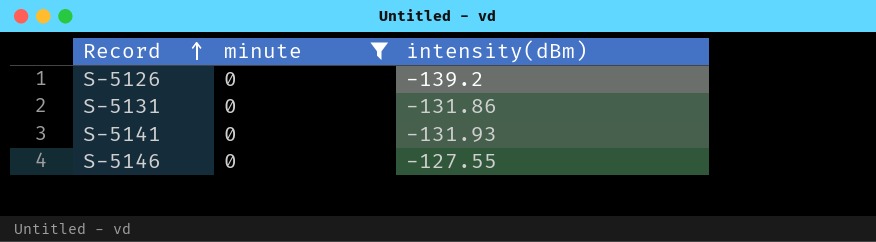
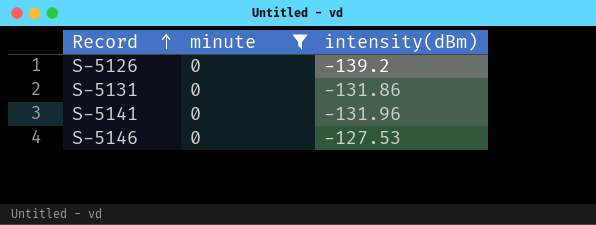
S-5141 | intensity(dBm): -131.93 -> -131.96
S-5146 | intensity(dBm): -127.55 -> -127.53

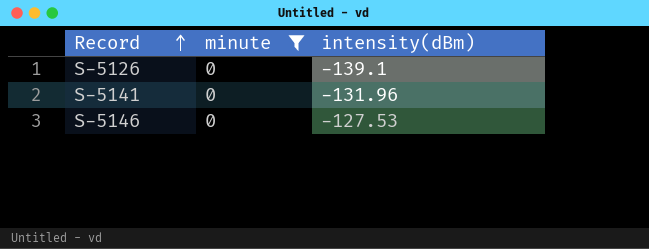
row S-5131: 0 | -131.86 -> none
S-5126 | intensity(dBm): -139.2 -> -139.1

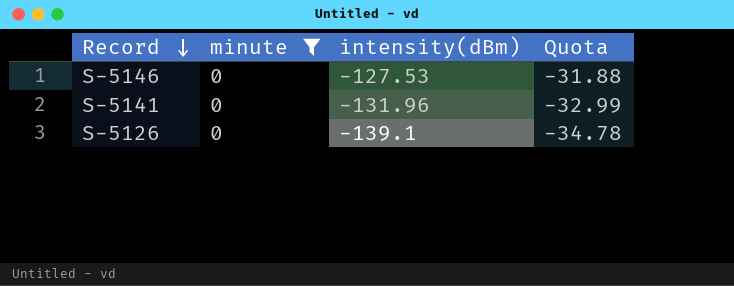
row order: Record ascending -> Record descending
column Quota | formula: none -> [intensity(dBm)] * 0.25

